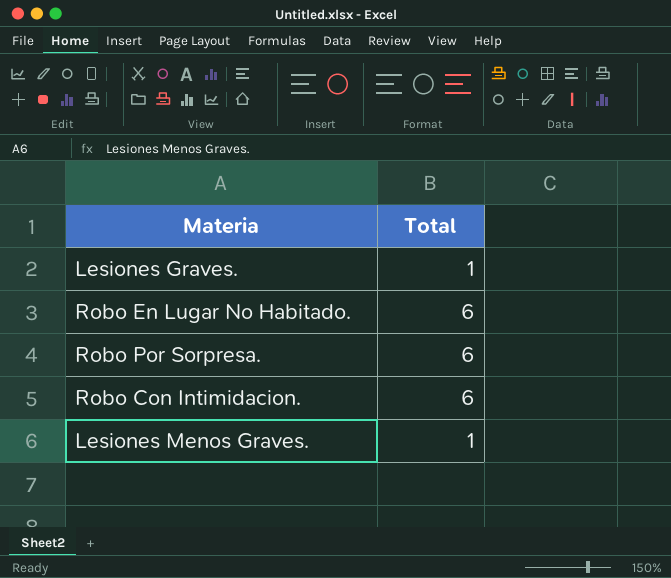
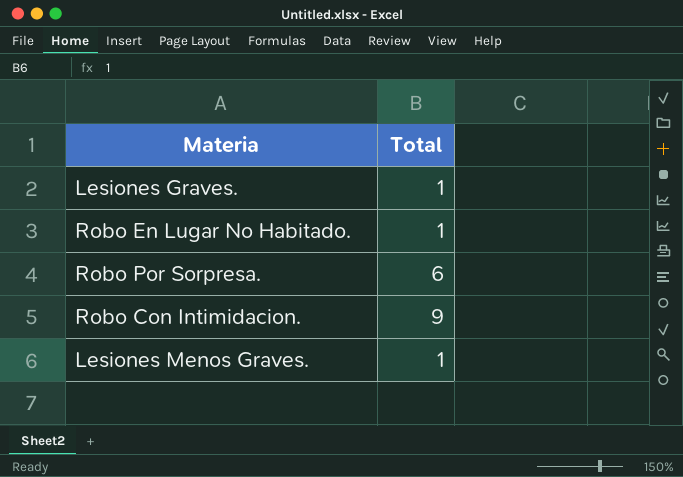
Robo En Lugar No Habitado. | Total: 6 -> 1
Robo Con Intimidacion. | Total: 6 -> 9

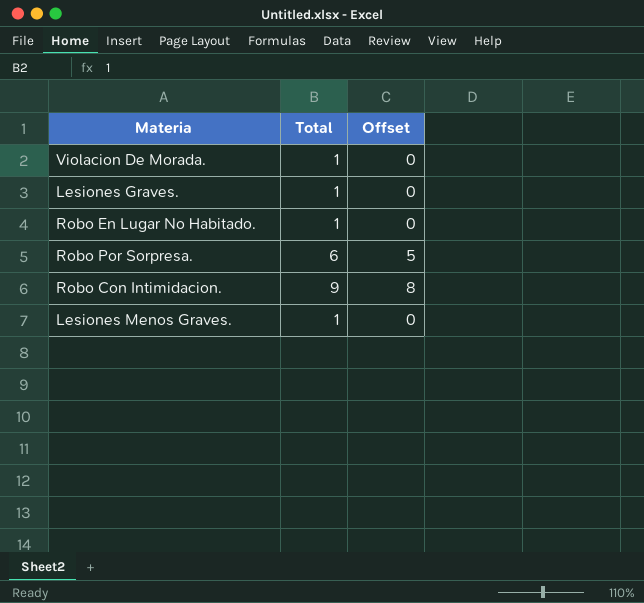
column Offset | formula: none -> [Total] - 1
row Violacion De Morada.: none -> 1 | 0

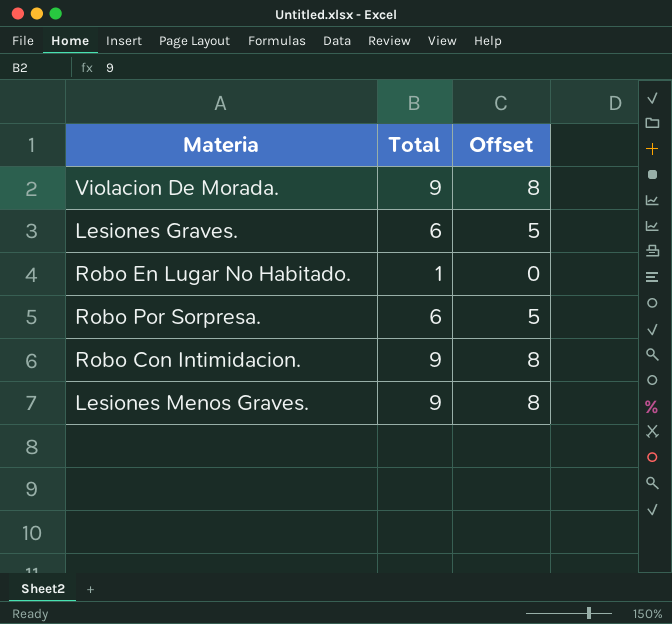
Violacion De Morada. | Total: 1 -> 9
Violacion De Morada. | Offset: 0 -> 8
Lesiones Graves. | Total: 1 -> 6
Lesiones Graves. | Offset: 0 -> 5
Lesiones Menos Graves. | Total: 1 -> 9
Lesiones Menos Graves. | Offset: 0 -> 8

